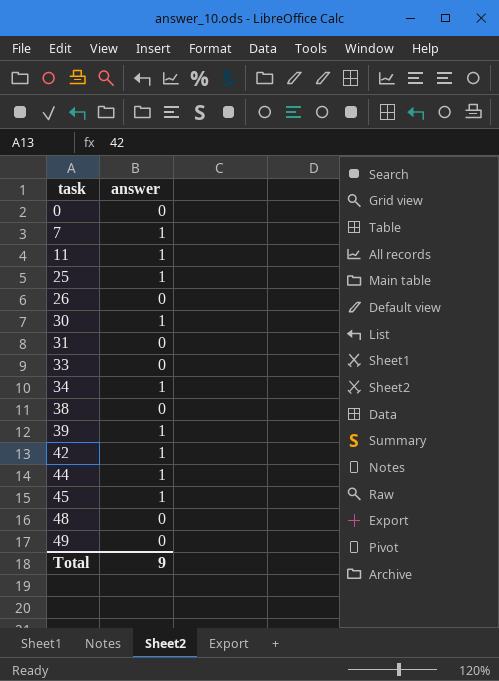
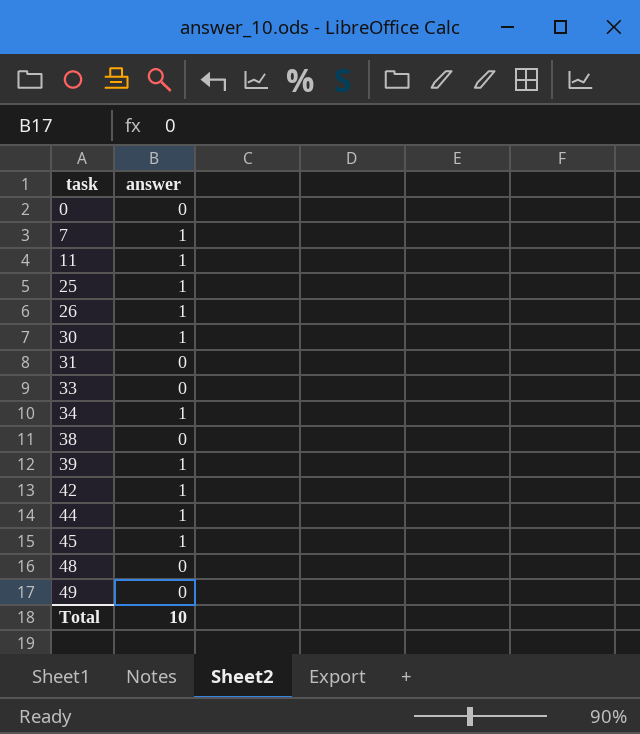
26 | answer: 0 -> 1
Total | answer: 9 -> 10

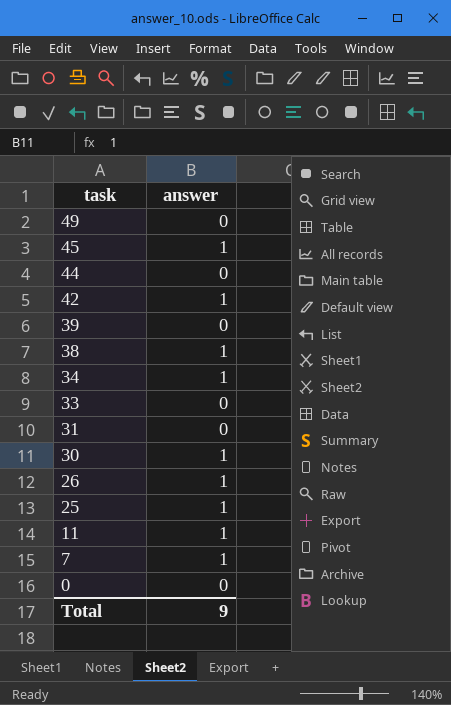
row order: task ascending -> task descending
row 48: 0 -> none
44 | answer: 1 -> 0
39 | answer: 1 -> 0
38 | answer: 0 -> 1
Total | answer: 10 -> 9

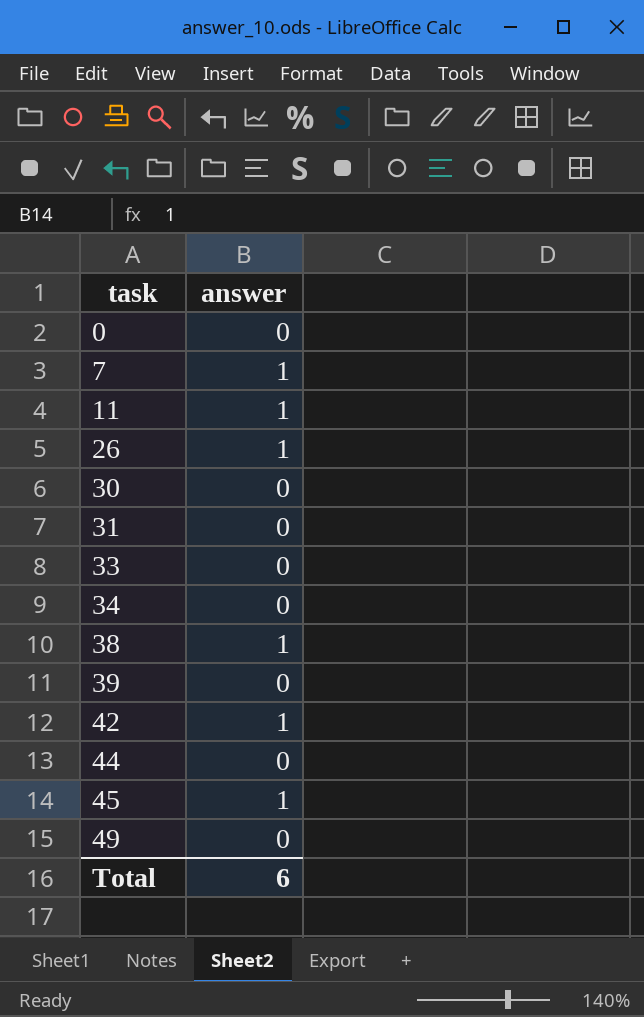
row order: task descending -> task ascending
row 25: 1 -> none
30 | answer: 1 -> 0
34 | answer: 1 -> 0
Total | answer: 9 -> 6

